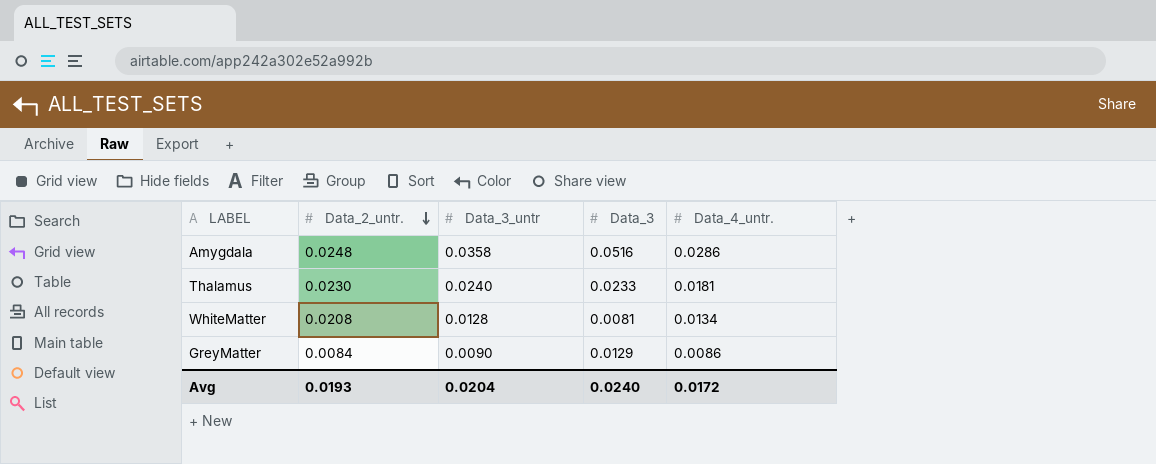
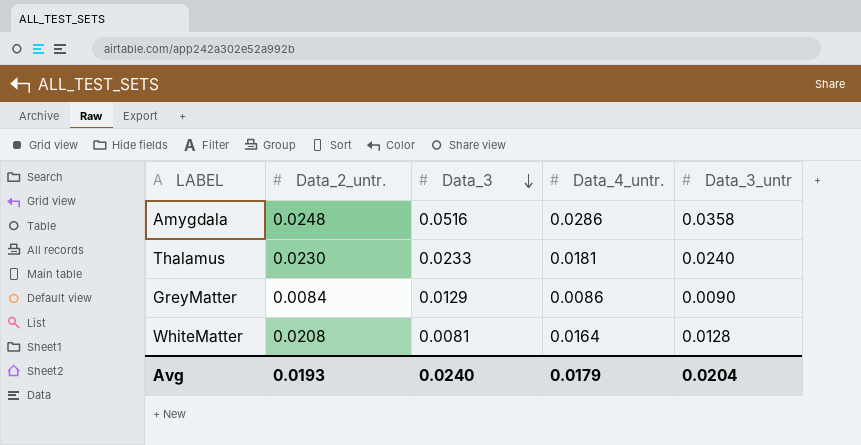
row order: Data_2_untr. descending -> Data_3 descending
column Data_3_untr | position: 3 -> 5
WhiteMatter | Data_4_untr.: 0.0134 -> 0.0164
Avg | Data_4_untr.: 0.0172 -> 0.0179

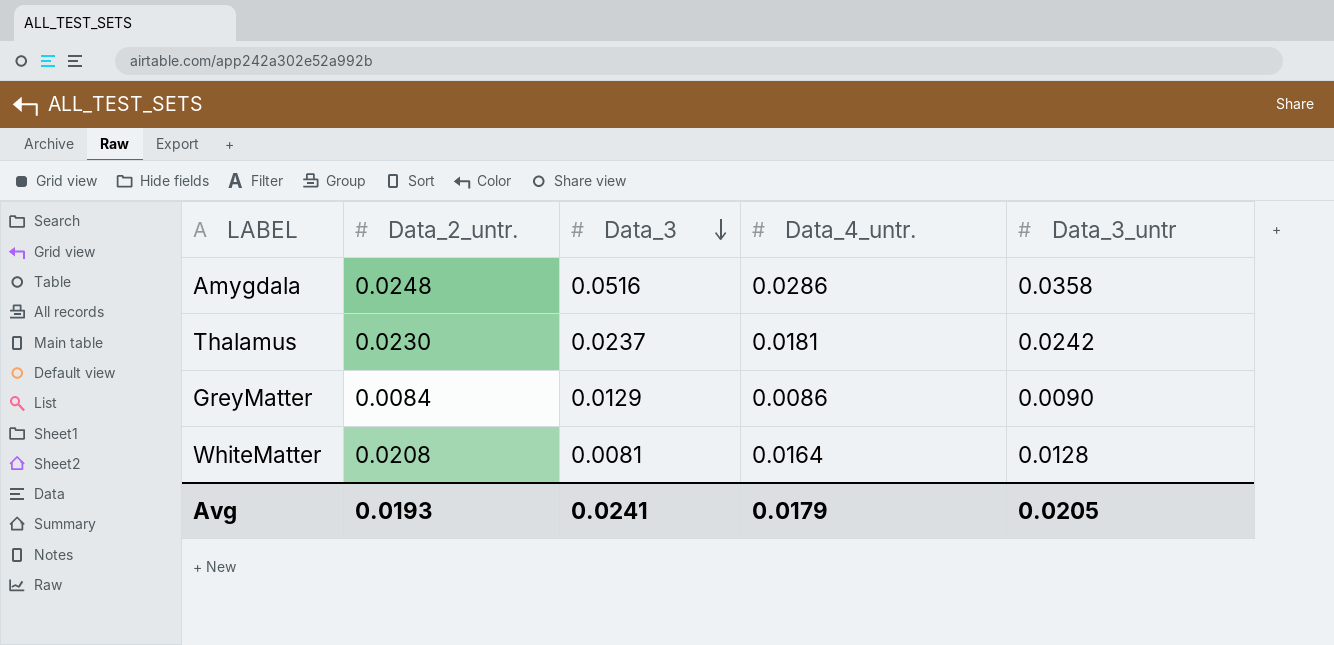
Thalamus | Data_3: 0.0233 -> 0.0237
Thalamus | Data_3_untr: 0.0240 -> 0.0242
Avg | Data_3: 0.0240 -> 0.0241
Avg | Data_3_untr: 0.0204 -> 0.0205

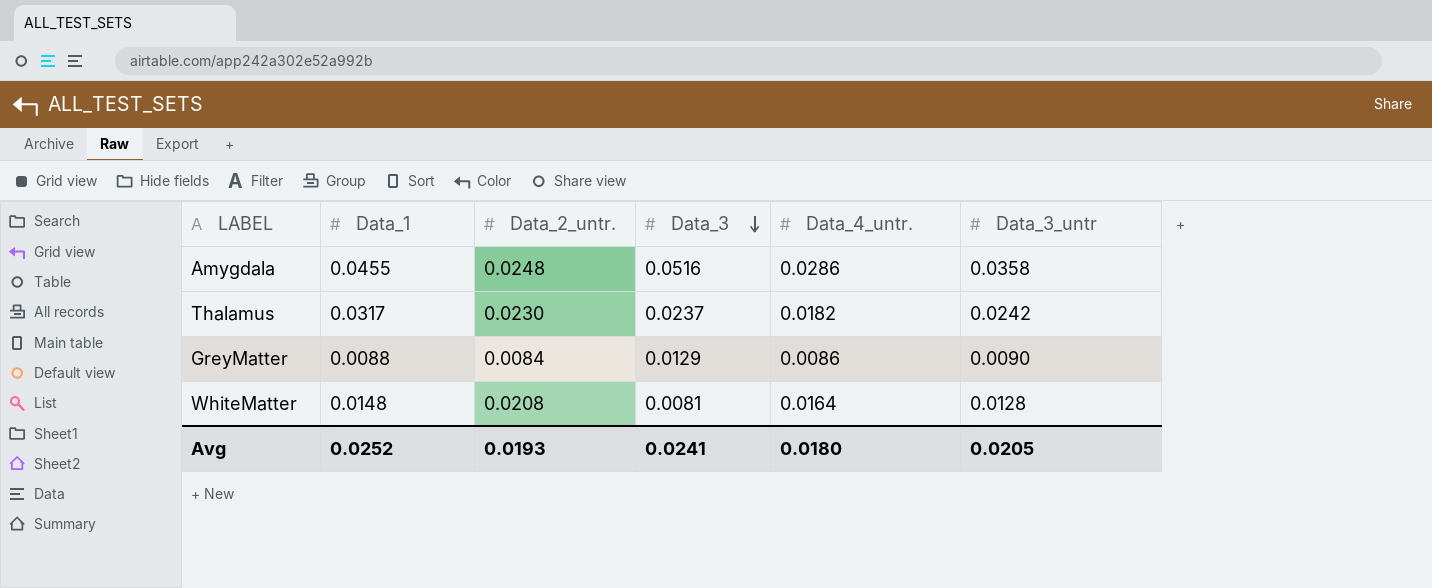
column Data_1 | position: none -> 2
Thalamus | Data_4_untr.: 0.0181 -> 0.0182
Avg | Data_4_untr.: 0.0179 -> 0.0180

